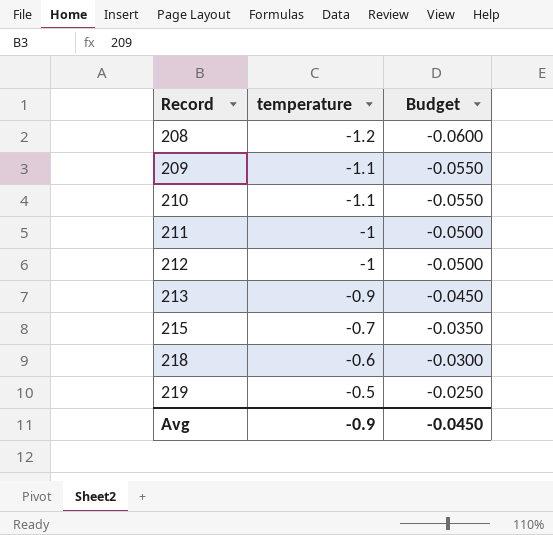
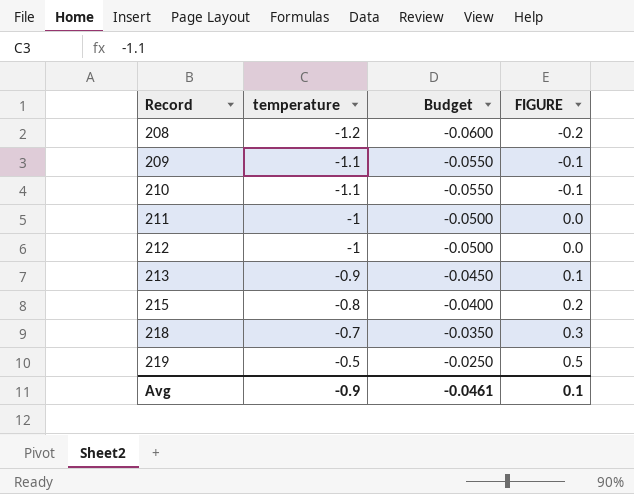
column FIGURE | formula: none -> [temperature] + 1
215 | temperature: -0.7 -> -0.8
215 | Budget: -0.0350 -> -0.0400
218 | temperature: -0.6 -> -0.7
218 | Budget: -0.0300 -> -0.0350
Avg | Budget: -0.0450 -> -0.0461

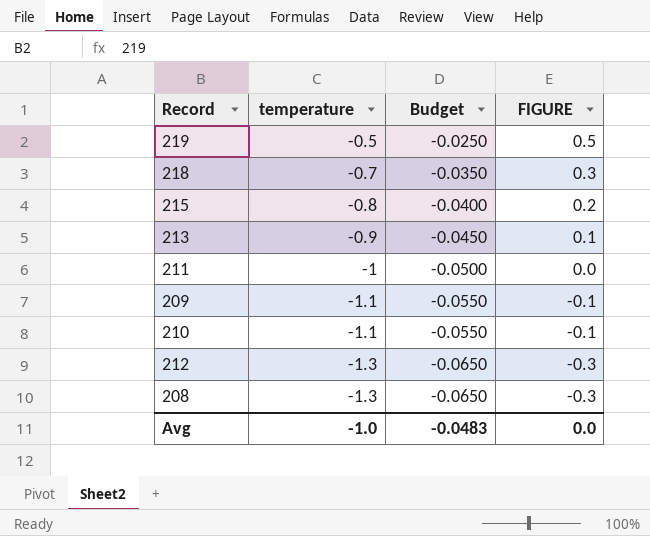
row order: Record ascending -> temperature descending
212 | temperature: -1 -> -1.3
212 | Budget: -0.0500 -> -0.0650
212 | FIGURE: 0.0 -> -0.3
208 | temperature: -1.2 -> -1.3
208 | Budget: -0.0600 -> -0.0650
208 | FIGURE: -0.2 -> -0.3
Avg | temperature: -0.9 -> -1.0
Avg | Budget: -0.0461 -> -0.0483
Avg | FIGURE: 0.1 -> 0.0

